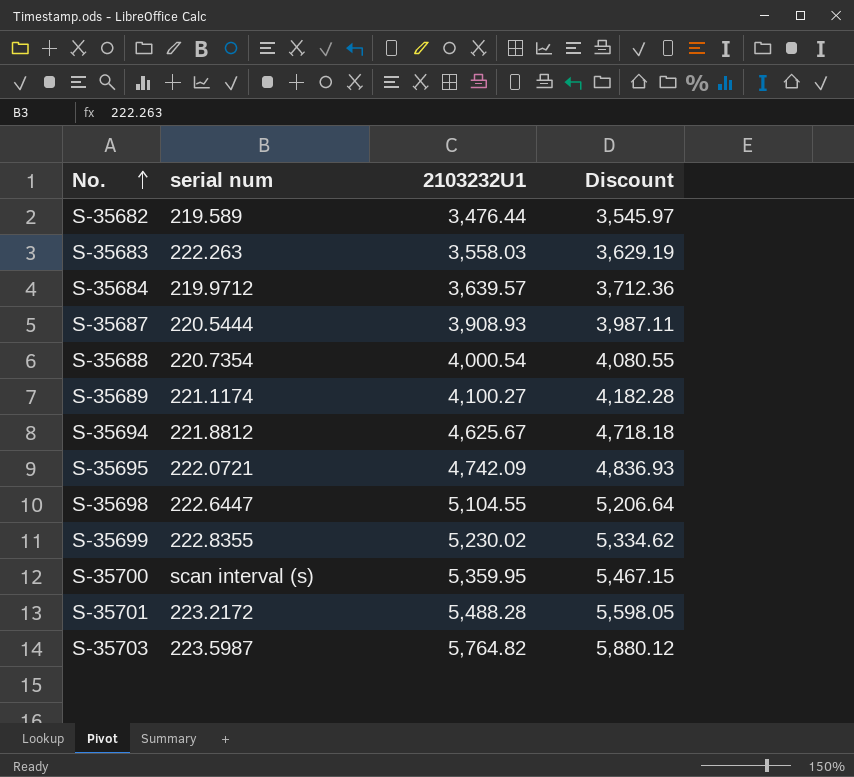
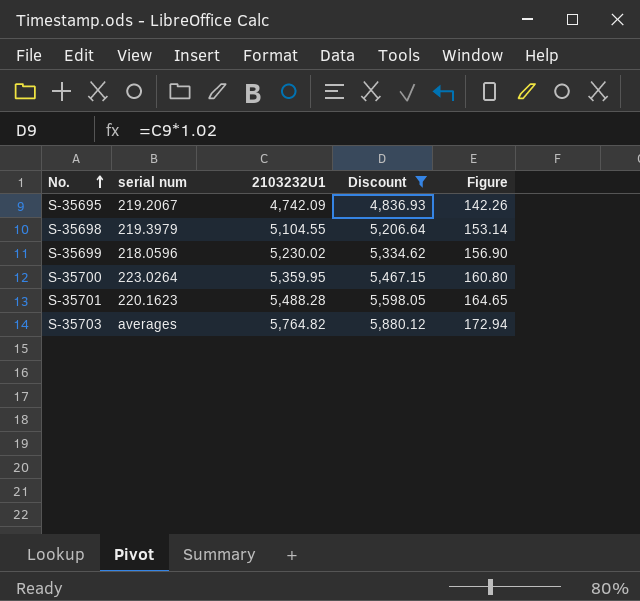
filter: none -> Discount >= 4,836.93
column Figure | formula: none -> [2103232U1] * 0.03
S-35695 | serial num: 222.0721 -> 219.2067
S-35698 | serial num: 222.6447 -> 219.3979
S-35699 | serial num: 222.8355 -> 218.0596
S-35700 | serial num: scan interval (s) -> 223.0264
S-35701 | serial num: 223.2172 -> 220.1623
S-35703 | serial num: 223.5987 -> averages

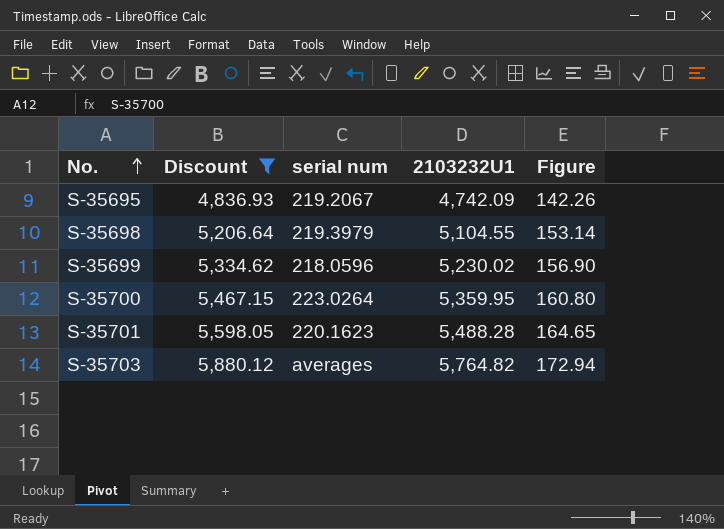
column Discount | position: 4 -> 2

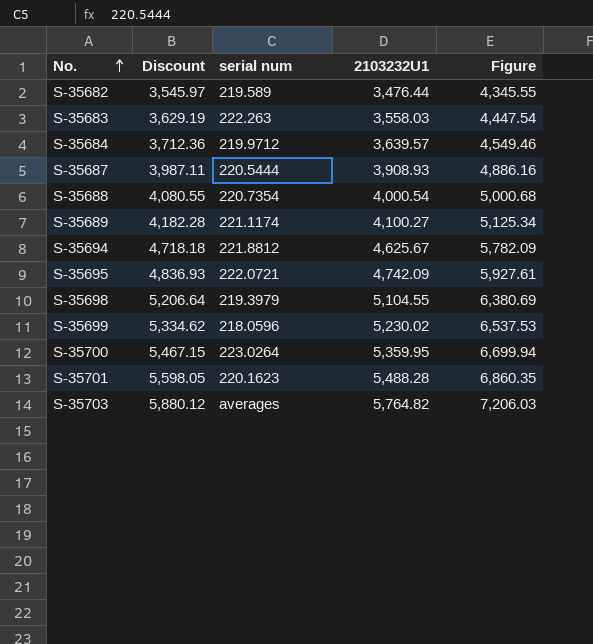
filter: Discount >= 4,836.93 -> none
column Figure | formula: [2103232U1] * 0.03 -> [2103232U1] * 1.25
S-35695 | serial num: 219.2067 -> 222.0721

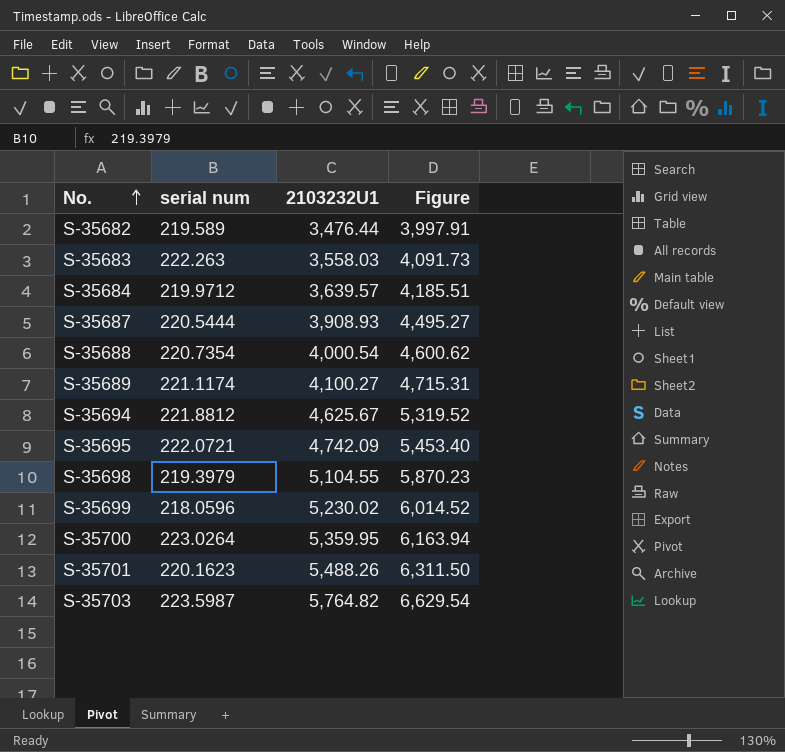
column Discount | formula: [2103232U1] * 1.02 -> none
column Figure | formula: [2103232U1] * 1.25 -> [2103232U1] * 1.15
S-35701 | 2103232U1: 5,488.28 -> 5,488.26
S-35703 | serial num: averages -> 223.5987

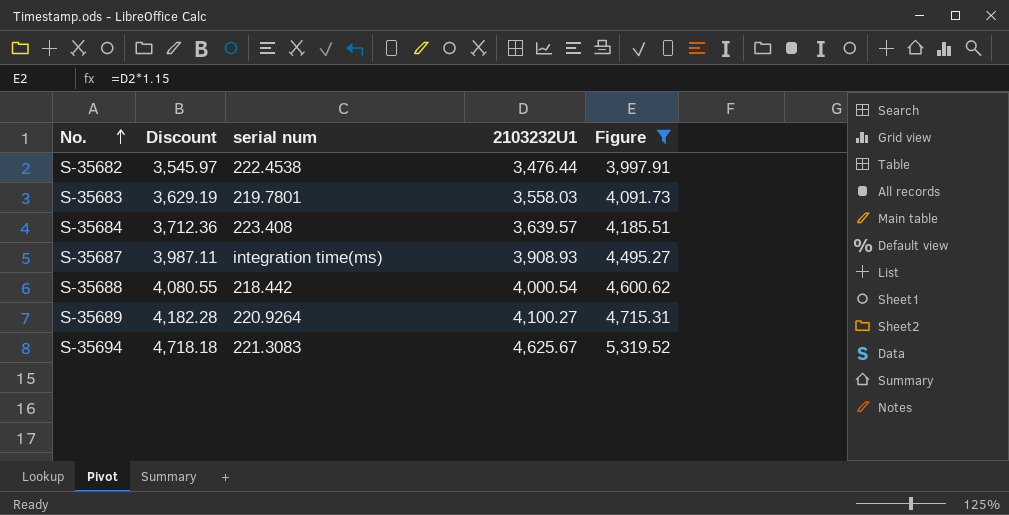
filter: none -> Figure <= 5,319.52
column Discount | formula: none -> [2103232U1] * 1.02
S-35682 | serial num: 219.589 -> 222.4538
S-35683 | serial num: 222.263 -> 219.7801
S-35684 | serial num: 219.9712 -> 223.408
S-35687 | serial num: 220.5444 -> integration time(ms)
S-35688 | serial num: 220.7354 -> 218.442
S-35689 | serial num: 221.1174 -> 220.9264
S-35694 | serial num: 221.8812 -> 221.3083

